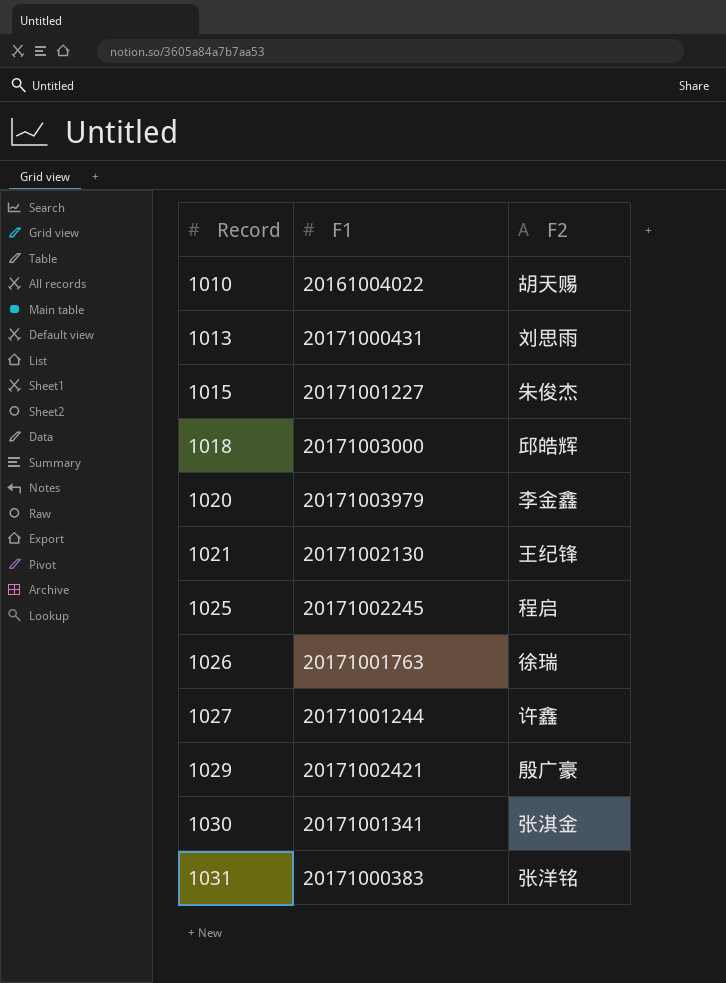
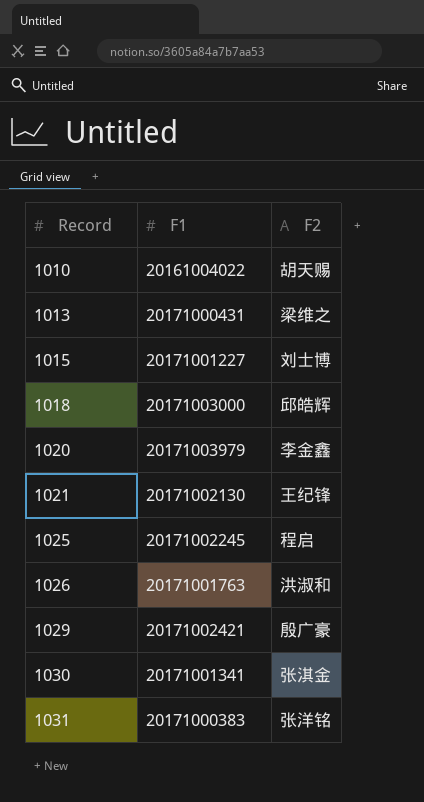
row 1027: 20171001244 | 许鑫 -> none
1013 | F2: 刘思雨 -> 梁维之
1015 | F2: 朱俊杰 -> 刘士博
1026 | F2: 徐瑞 -> 洪淑和

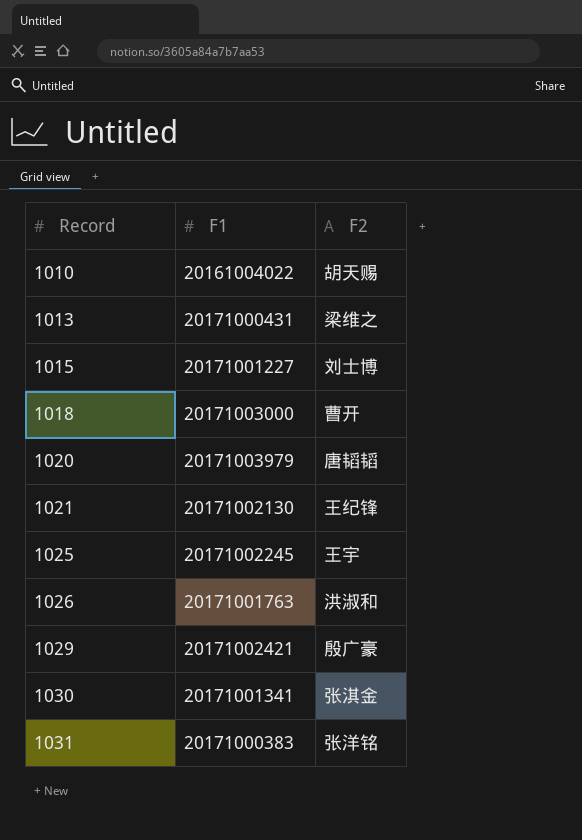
1018 | F2: 邱皓辉 -> 曹开
1020 | F2: 李金鑫 -> 唐韬韬
1025 | F2: 程启 -> 王宇

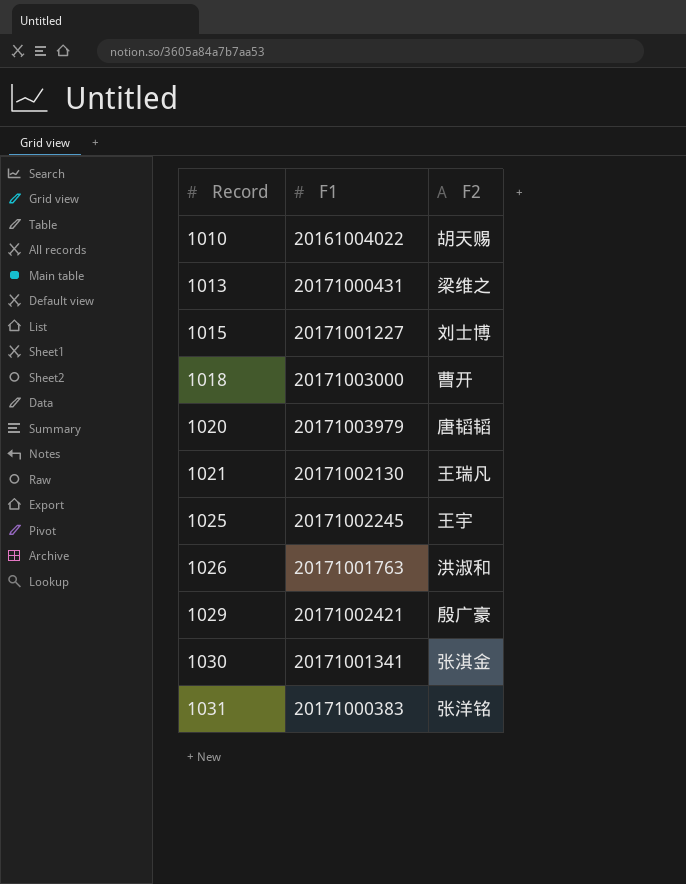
1021 | F2: 王纪锋 -> 王瑞凡

